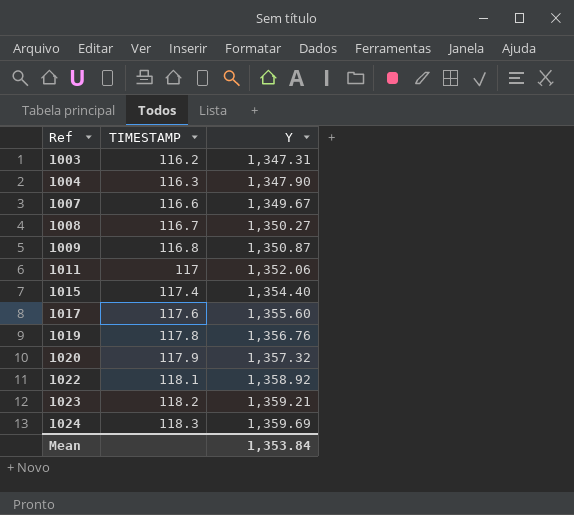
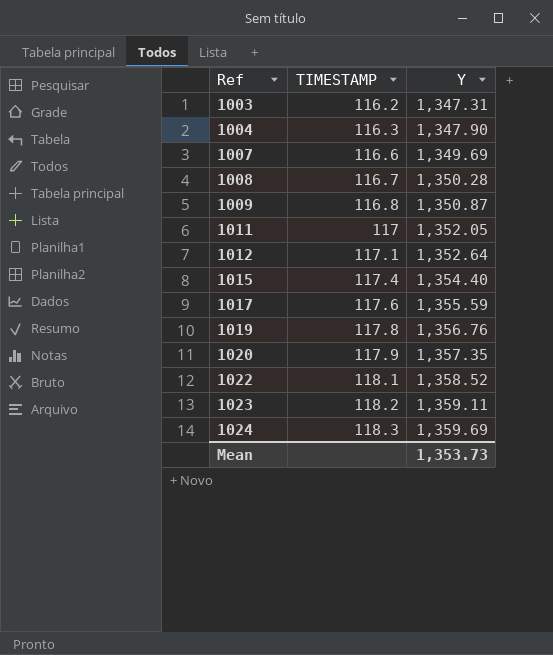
1007 | Y: 1,349.67 -> 1,349.69
1008 | Y: 1,350.27 -> 1,350.28
1011 | Y: 1,352.06 -> 1,352.05
row 1012: none -> 117.1 | 1,352.64
1017 | Y: 1,355.60 -> 1,355.59
1020 | Y: 1,357.32 -> 1,357.35
1022 | Y: 1,358.92 -> 1,358.52
1023 | Y: 1,359.21 -> 1,359.11
Mean | Y: 1,353.84 -> 1,353.73

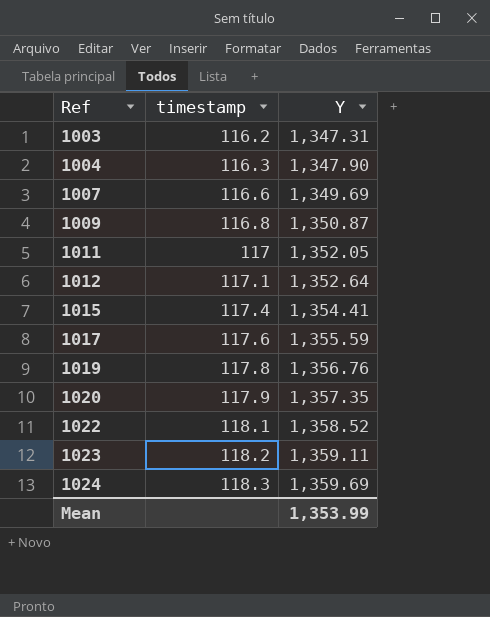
column name: TIMESTAMP -> timestamp
row 1008: 116.7 | 1,350.28 -> none
1015 | Y: 1,354.40 -> 1,354.41
Mean | Y: 1,353.73 -> 1,353.99

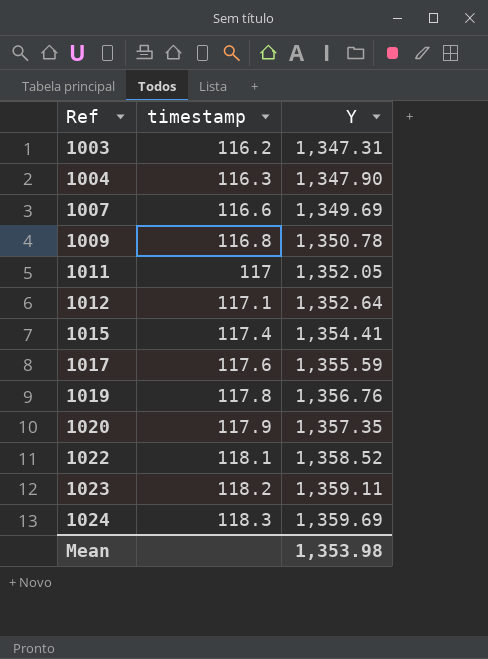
1009 | Y: 1,350.87 -> 1,350.78
Mean | Y: 1,353.99 -> 1,353.98

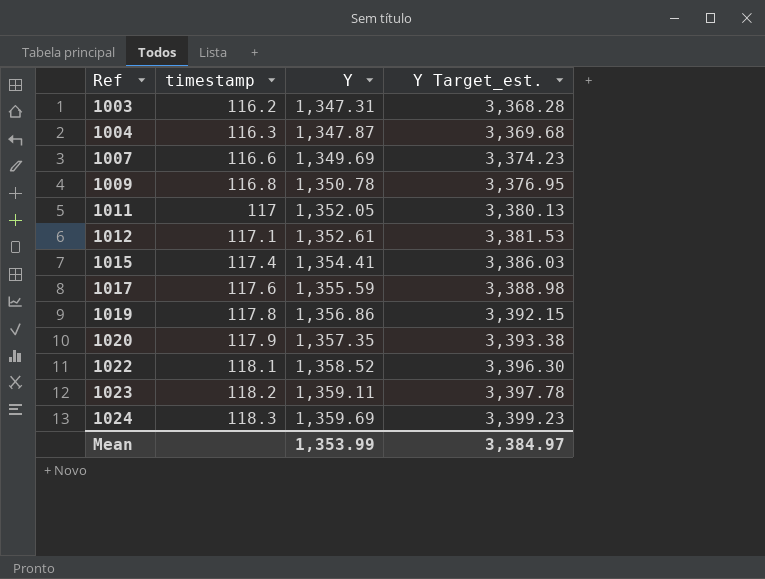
column Y Target_est. | formula: none -> [Y] * 2.5
1004 | Y: 1,347.90 -> 1,347.87
1012 | Y: 1,352.64 -> 1,352.61
1019 | Y: 1,356.76 -> 1,356.86
Mean | Y: 1,353.98 -> 1,353.99

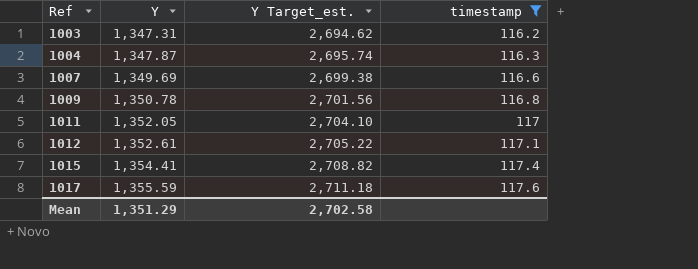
filter: none -> timestamp <= 117.6
column Y Target_est. | formula: [Y] * 2.5 -> [Y] * 2
column timestamp | position: 2 -> 4
Mean | Y: 1,353.99 -> 1,351.29
Mean | Y Target_est.: 3,384.97 -> 2,702.58

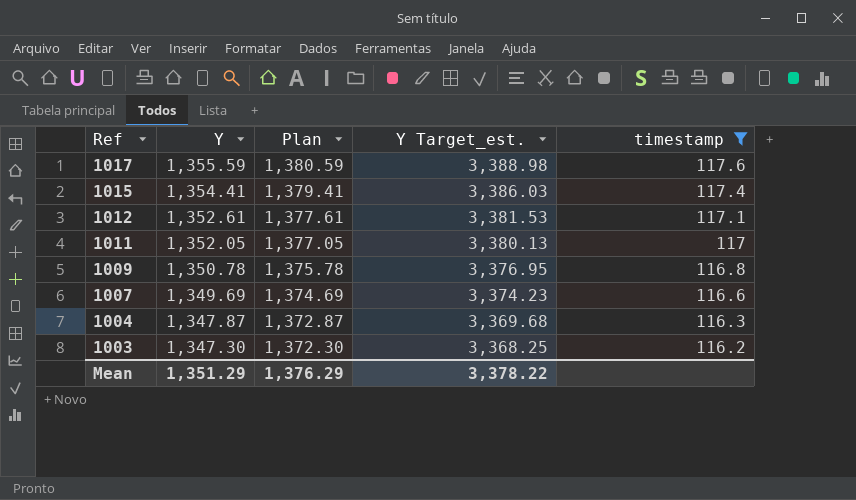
row order: Ref ascending -> Ref descending
column Plan | formula: none -> [Y] + 25
column Y Target_est. | formula: [Y] * 2 -> [Y] * 2.5
1003 | Y: 1,347.31 -> 1,347.30
Mean | Y Target_est.: 2,702.58 -> 3,378.22

